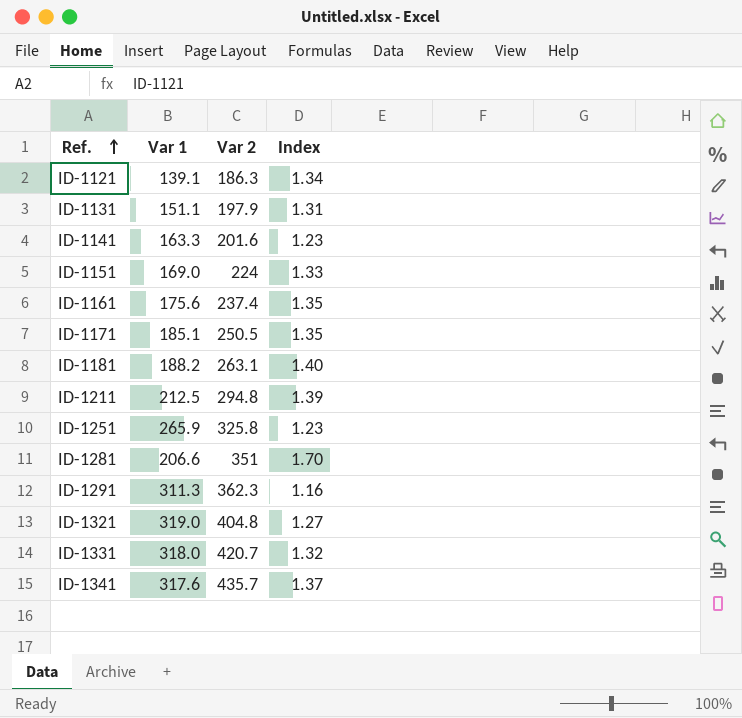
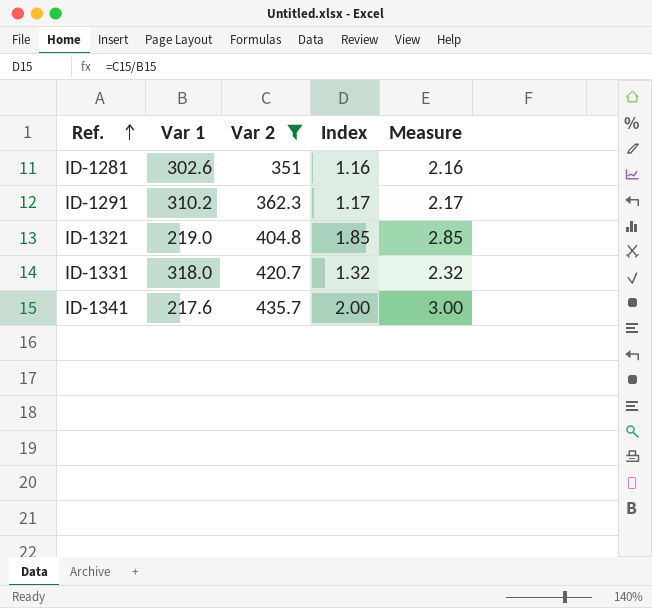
filter: none -> Var 2 >= 351
column Measure | formula: none -> [Index] + 1
ID-1281 | Var 1: 206.6 -> 302.6
ID-1281 | Index: 1.70 -> 1.16
ID-1291 | Var 1: 311.3 -> 310.2
ID-1291 | Index: 1.16 -> 1.17
ID-1321 | Var 1: 319.0 -> 219.0
ID-1321 | Index: 1.27 -> 1.85
ID-1341 | Var 1: 317.6 -> 217.6
ID-1341 | Index: 1.37 -> 2.00

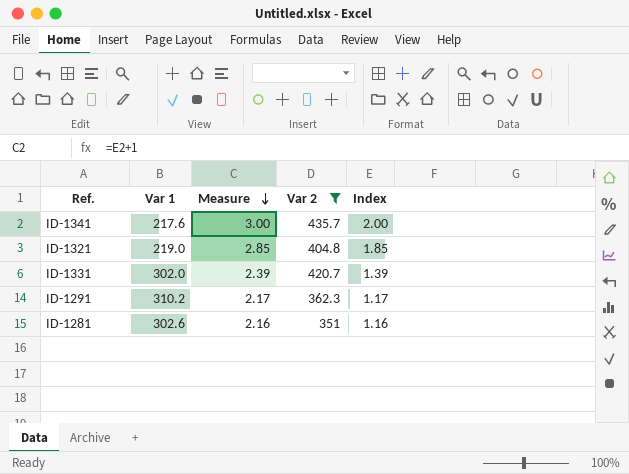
row order: Ref. ascending -> Measure descending
column Measure | position: 5 -> 3
ID-1331 | Var 1: 318.0 -> 302.0
ID-1331 | Measure: 2.32 -> 2.39
ID-1331 | Index: 1.32 -> 1.39

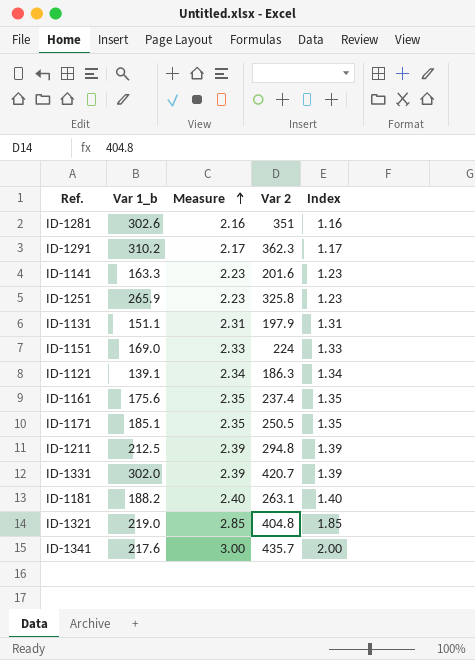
filter: Var 2 >= 351 -> none
row order: Measure descending -> Measure ascending
column name: Var 1 -> Var 1_b

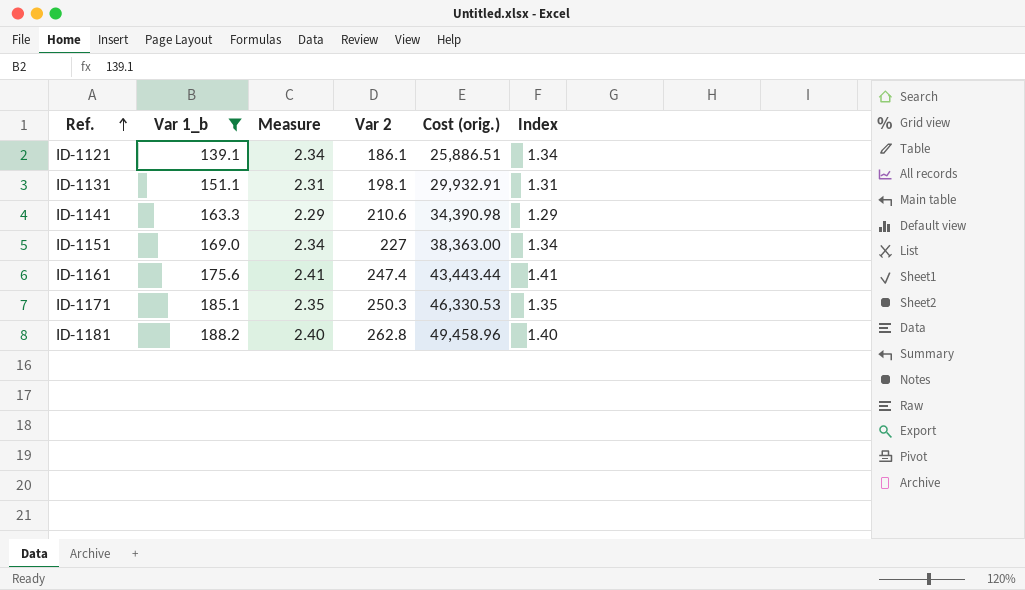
filter: none -> Var 1_b <= 188.2
row order: Measure ascending -> Ref. ascending
column Cost (orig.) | formula: none -> [Var 1_b] * [Var 2]
ID-1121 | Var 2: 186.3 -> 186.1
ID-1131 | Var 2: 197.9 -> 198.1
ID-1141 | Measure: 2.23 -> 2.29
ID-1141 | Var 2: 201.6 -> 210.6
ID-1141 | Index: 1.23 -> 1.29
ID-1151 | Measure: 2.33 -> 2.34
ID-1151 | Var 2: 224 -> 227
ID-1151 | Index: 1.33 -> 1.34
ID-1161 | Measure: 2.35 -> 2.41
ID-1161 | Var 2: 237.4 -> 247.4
ID-1161 | Index: 1.35 -> 1.41
ID-1171 | Var 2: 250.5 -> 250.3
ID-1181 | Var 2: 263.1 -> 262.8

